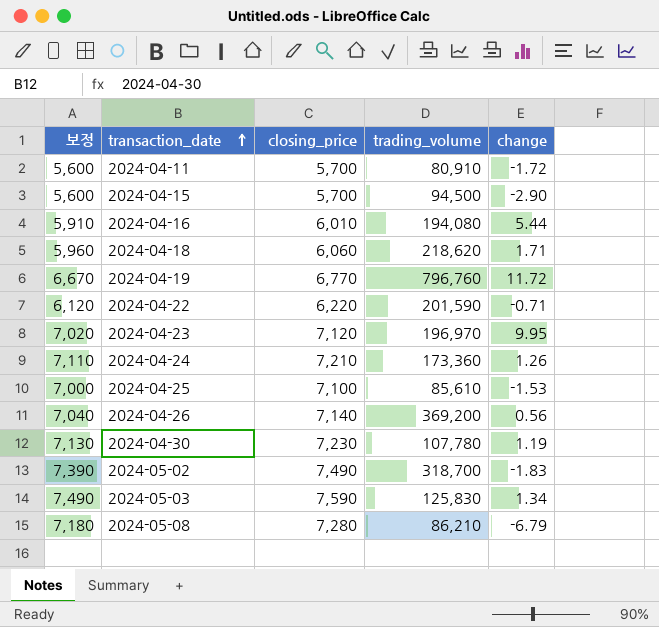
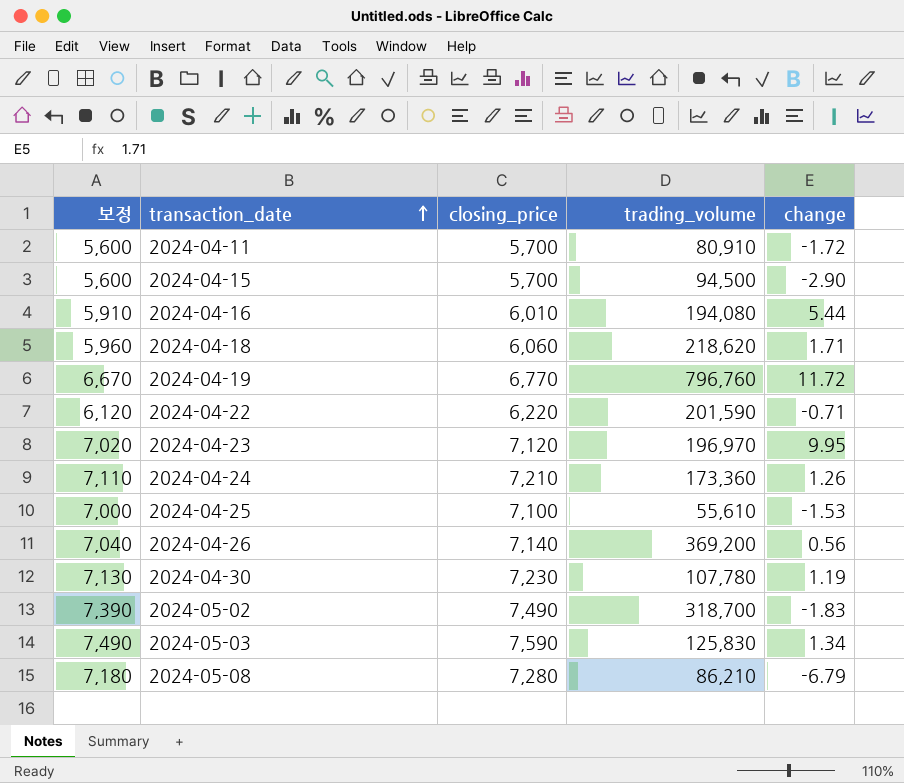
2024-04-25 | trading_volume: 85,610 -> 55,610

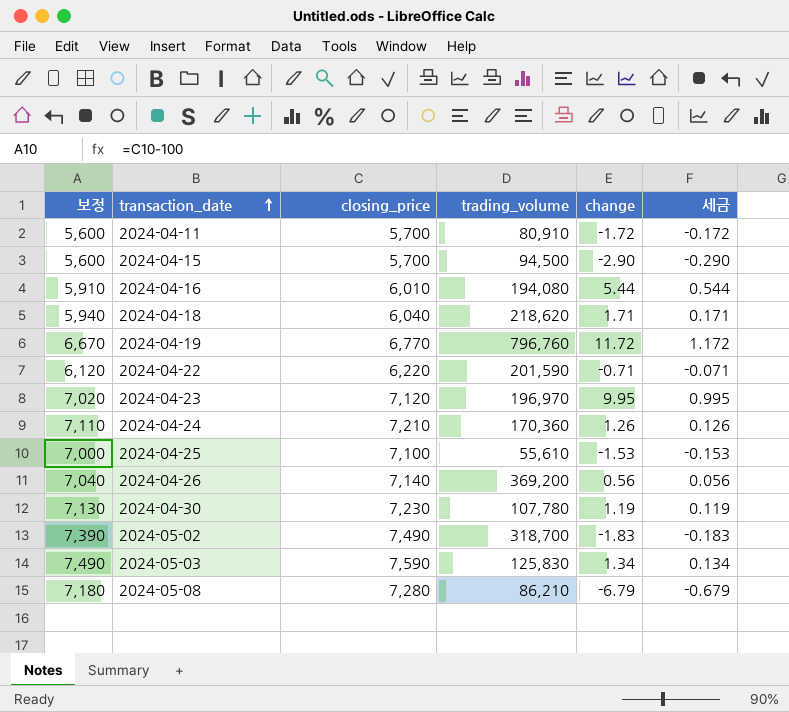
column 세금 | formula: none -> [change] * 0.1
2024-04-18 | 보정: 5,960 -> 5,940
2024-04-18 | closing_price: 6,060 -> 6,040
2024-04-24 | trading_volume: 173,360 -> 170,360

